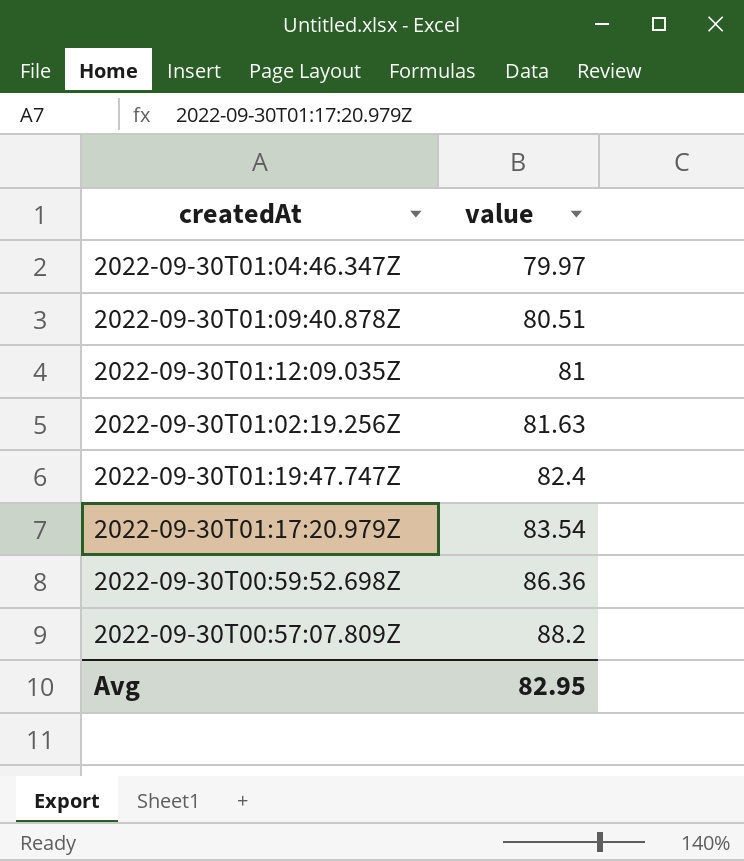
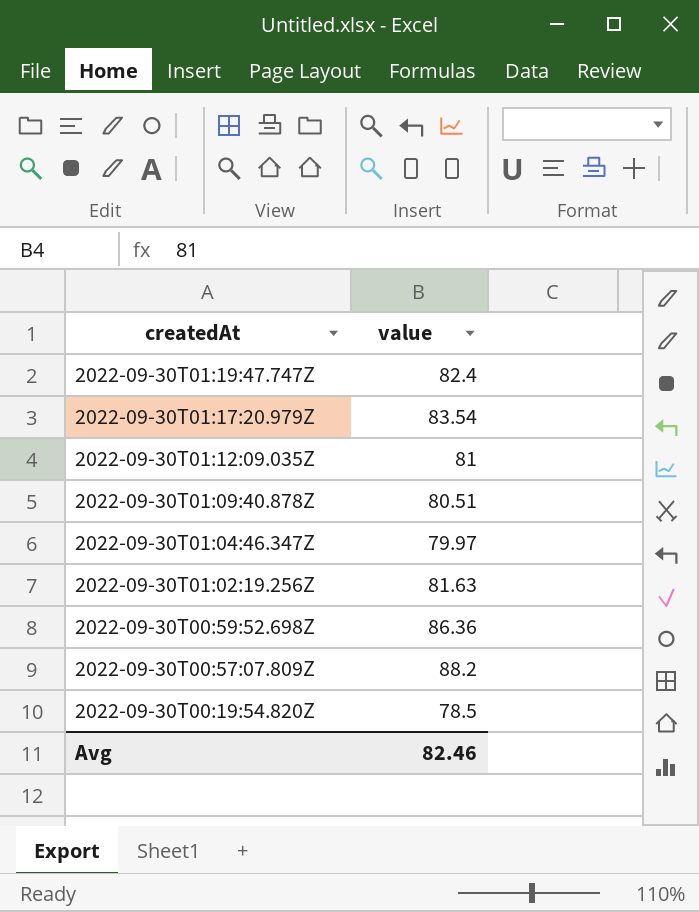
row order: value ascending -> createdAt descending
row 2022-09-30T00:19:54.820Z: none -> 78.5
Avg | value: 82.95 -> 82.46

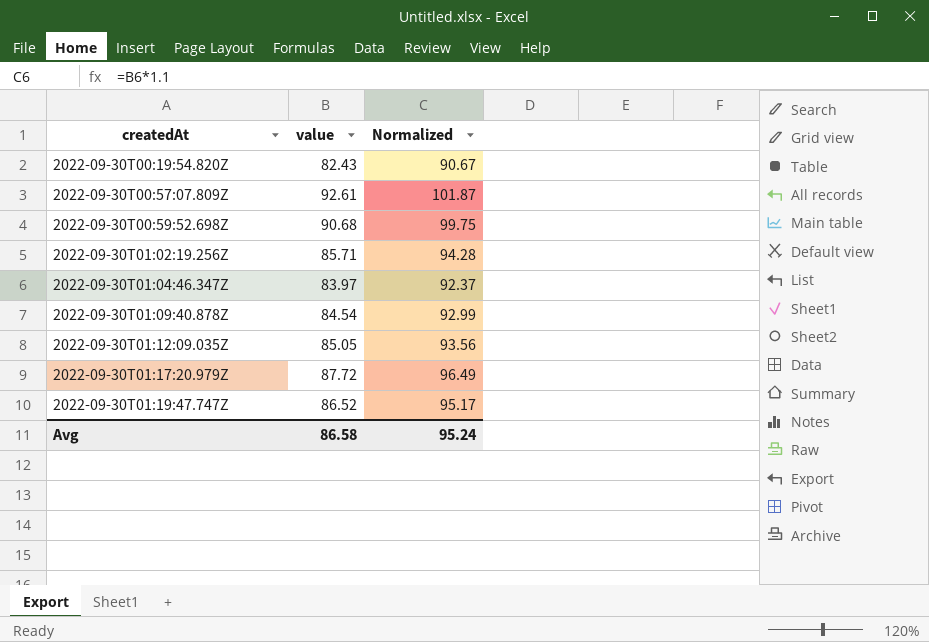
row order: createdAt descending -> createdAt ascending
column Normalized | formula: none -> [value] * 1.1
2022-09-30T00:19:54.820Z | value: 78.5 -> 82.43
2022-09-30T00:57:07.809Z | value: 88.2 -> 92.61
2022-09-30T00:59:52.698Z | value: 86.36 -> 90.68
2022-09-30T01:02:19.256Z | value: 81.63 -> 85.71
2022-09-30T01:04:46.347Z | value: 79.97 -> 83.97
2022-09-30T01:09:40.878Z | value: 80.51 -> 84.54
2022-09-30T01:12:09.035Z | value: 81 -> 85.05
2022-09-30T01:17:20.979Z | value: 83.54 -> 87.72
2022-09-30T01:19:47.747Z | value: 82.4 -> 86.52
Avg | value: 82.46 -> 86.58

